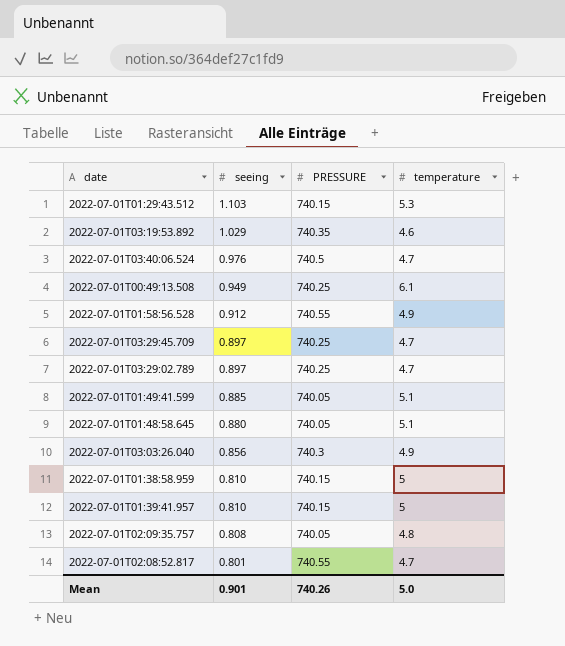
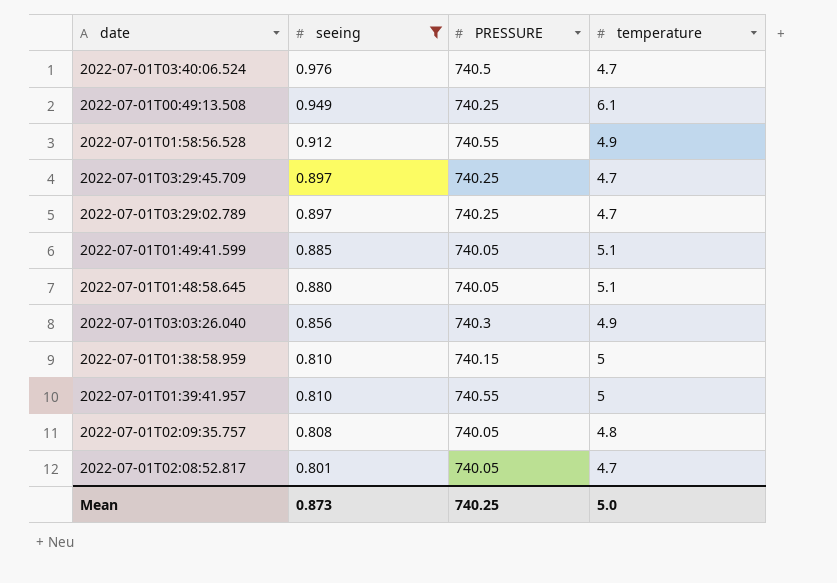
filter: none -> seeing <= 0.976
2022-07-01T01:39:41.957 | PRESSURE: 740.15 -> 740.55
2022-07-01T02:08:52.817 | PRESSURE: 740.55 -> 740.05
Mean | seeing: 0.901 -> 0.873
Mean | PRESSURE: 740.26 -> 740.25

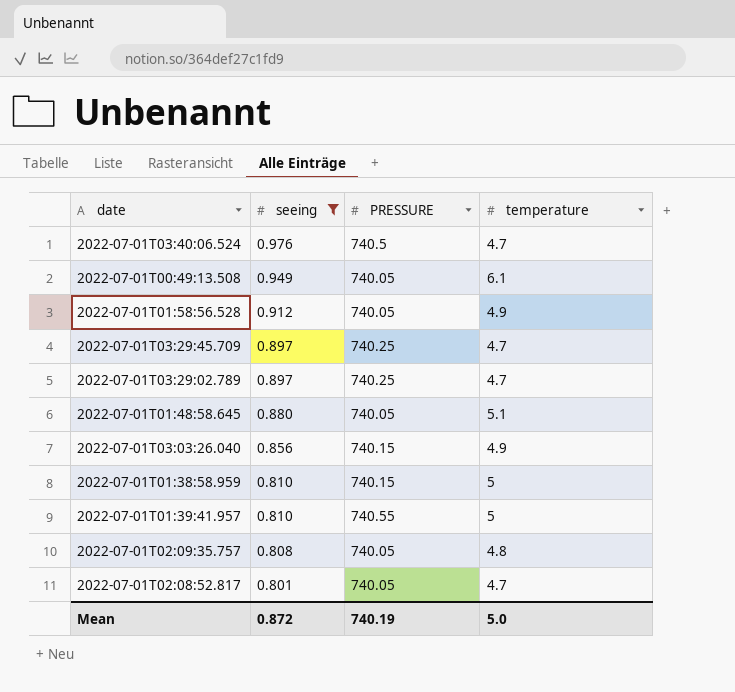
row 2022-07-01T01:49:41.599: 0.885 | 740.05 | 5.1 -> none
2022-07-01T00:49:13.508 | PRESSURE: 740.25 -> 740.05
2022-07-01T01:58:56.528 | PRESSURE: 740.55 -> 740.05
2022-07-01T03:03:26.040 | PRESSURE: 740.3 -> 740.15
Mean | seeing: 0.873 -> 0.872
Mean | PRESSURE: 740.25 -> 740.19

